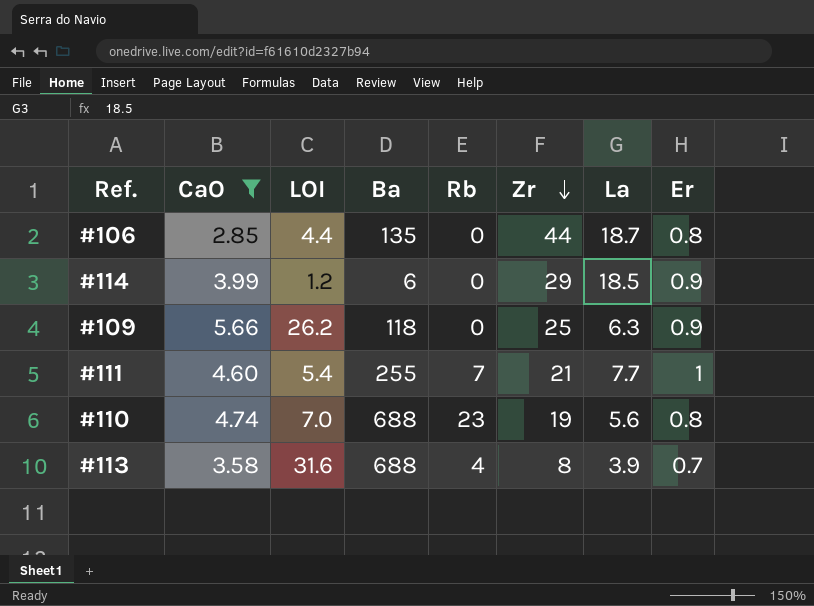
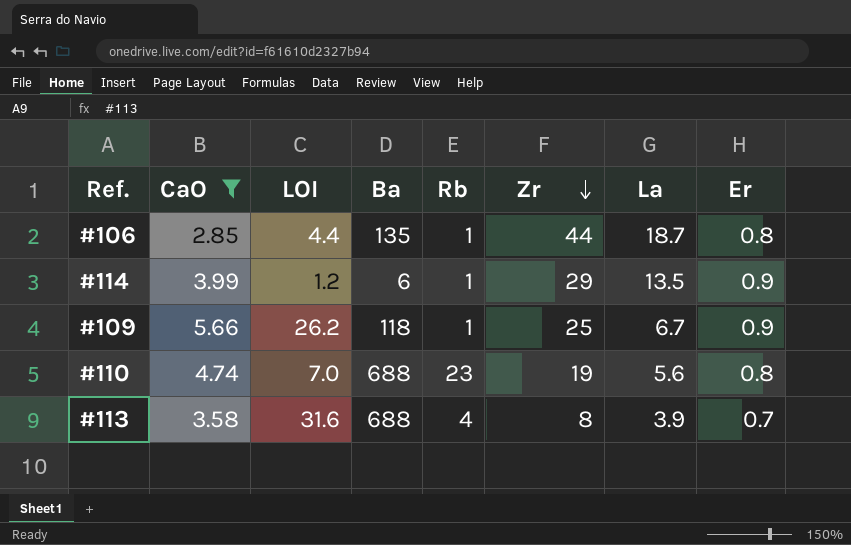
row #111: 4.60 | 5.4 | 255 | 7 | 21 | 7.7 | 1 -> none
#106 | Rb: 0 -> 1
#114 | Rb: 0 -> 1
#114 | La: 18.5 -> 13.5
#109 | Rb: 0 -> 1
#109 | La: 6.3 -> 6.7

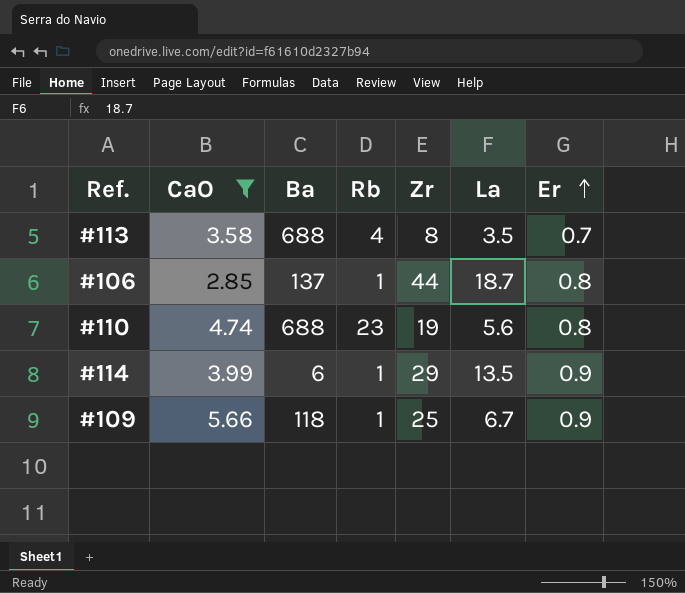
row order: Zr descending -> Er ascending
column LOI | position: 3 -> none
#113 | La: 3.9 -> 3.5
#106 | Ba: 135 -> 137

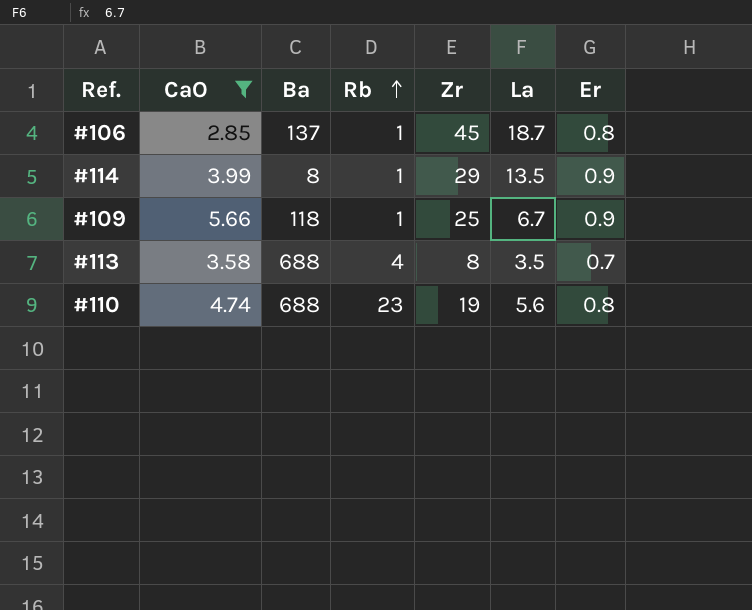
row order: Er ascending -> Rb ascending
#106 | Zr: 44 -> 45
#114 | Ba: 6 -> 8

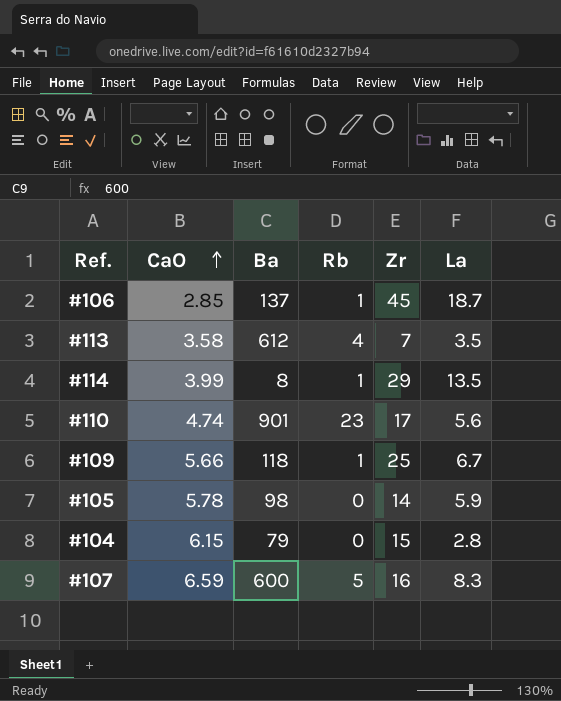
filter: CaO <= 5.66 -> none
row order: Rb ascending -> CaO ascending
column Er | position: 7 -> none
#113 | Ba: 688 -> 612
#113 | Zr: 8 -> 7
#110 | Ba: 688 -> 901
#110 | Zr: 19 -> 17

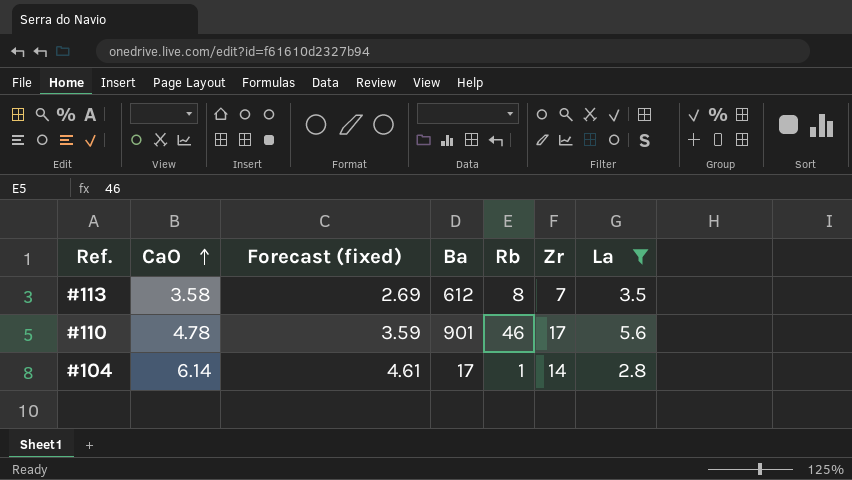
filter: none -> La <= 5.6
column Forecast (fixed) | formula: none -> [CaO] * 0.75
#113 | Rb: 4 -> 8
#110 | CaO: 4.74 -> 4.78
#110 | Rb: 23 -> 46
#104 | CaO: 6.15 -> 6.14
#104 | Ba: 79 -> 17
#104 | Rb: 0 -> 1
#104 | Zr: 15 -> 14

